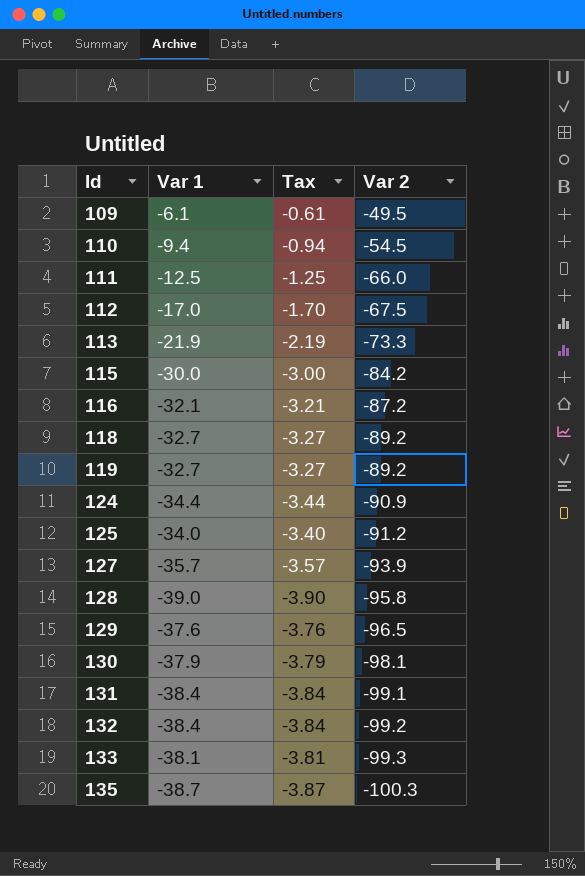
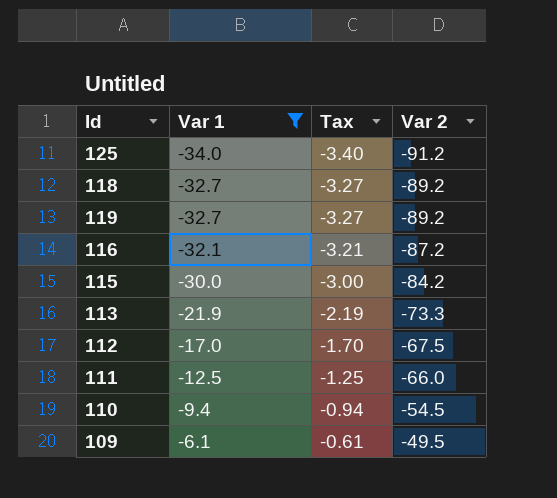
filter: none -> Var 1 >= -34.0
row order: Id ascending -> Var 1 ascending

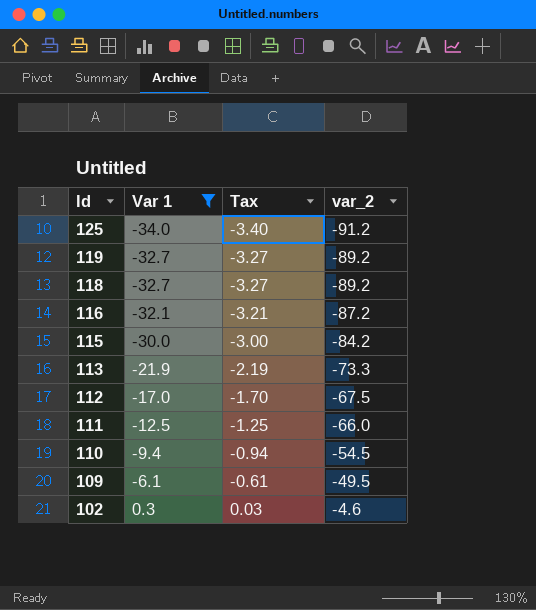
row order: Var 1 ascending -> Id descending
column name: Var 2 -> var_2
row 102: none -> 0.3 | 0.03 | -4.6

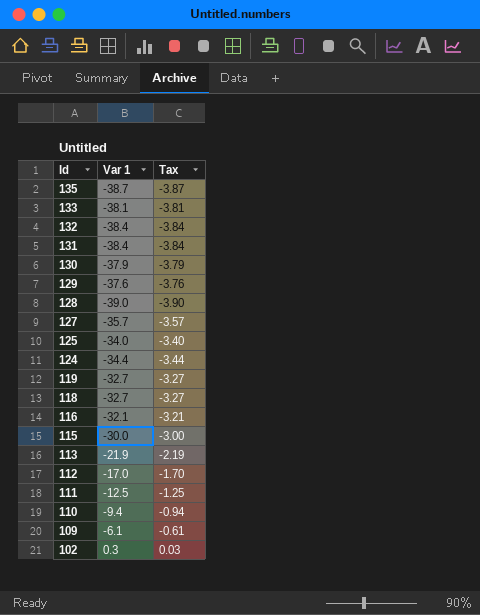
filter: Var 1 >= -34.0 -> none
column var_2 | position: 4 -> none

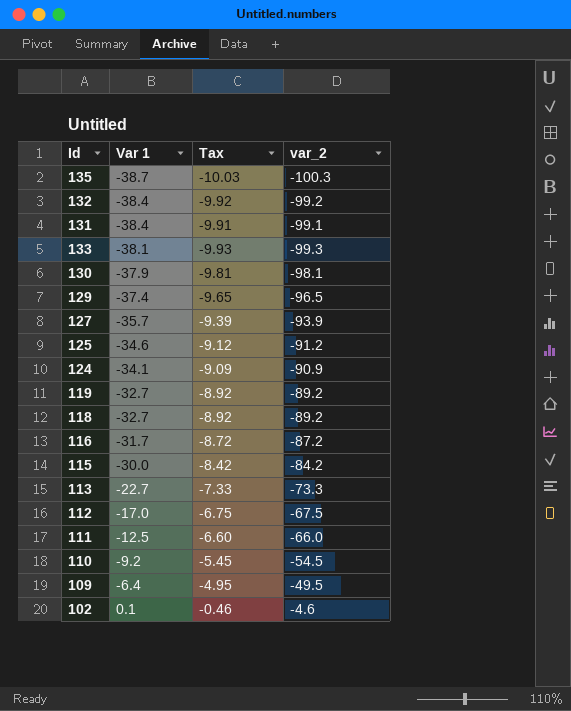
row order: Id descending -> Var 1 ascending
column Tax | formula: [Var 1] * 0.1 -> [var_2] * 0.1
column var_2 | position: none -> 4
row 128: -39.0 | -3.90 -> none
129 | Var 1: -37.6 -> -37.4
125 | Var 1: -34.0 -> -34.6
124 | Var 1: -34.4 -> -34.1
116 | Var 1: -32.1 -> -31.7
113 | Var 1: -21.9 -> -22.7
110 | Var 1: -9.4 -> -9.2
109 | Var 1: -6.1 -> -6.4
102 | Var 1: 0.3 -> 0.1

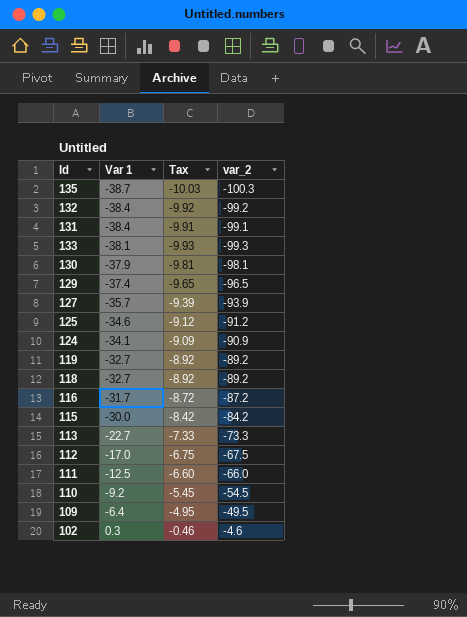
102 | Var 1: 0.1 -> 0.3

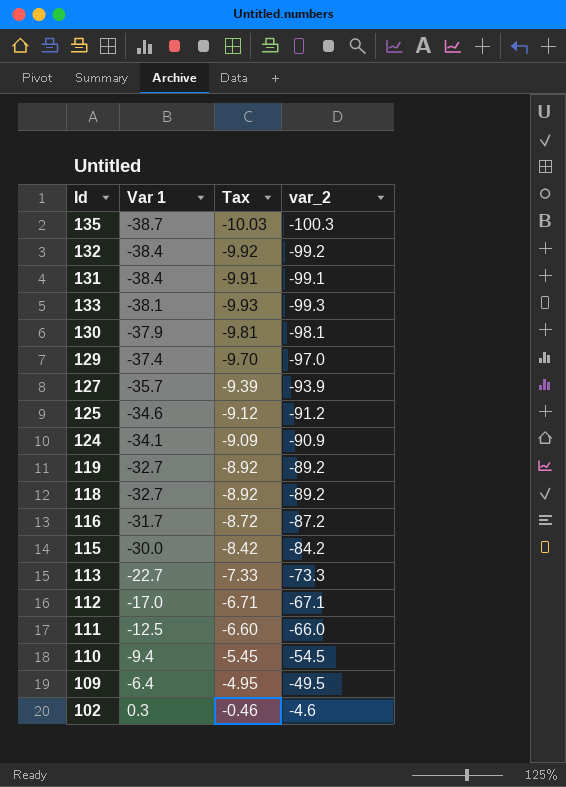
129 | Tax: -9.65 -> -9.70
129 | var_2: -96.5 -> -97.0
112 | Tax: -6.75 -> -6.71
112 | var_2: -67.5 -> -67.1
110 | Var 1: -9.2 -> -9.4

